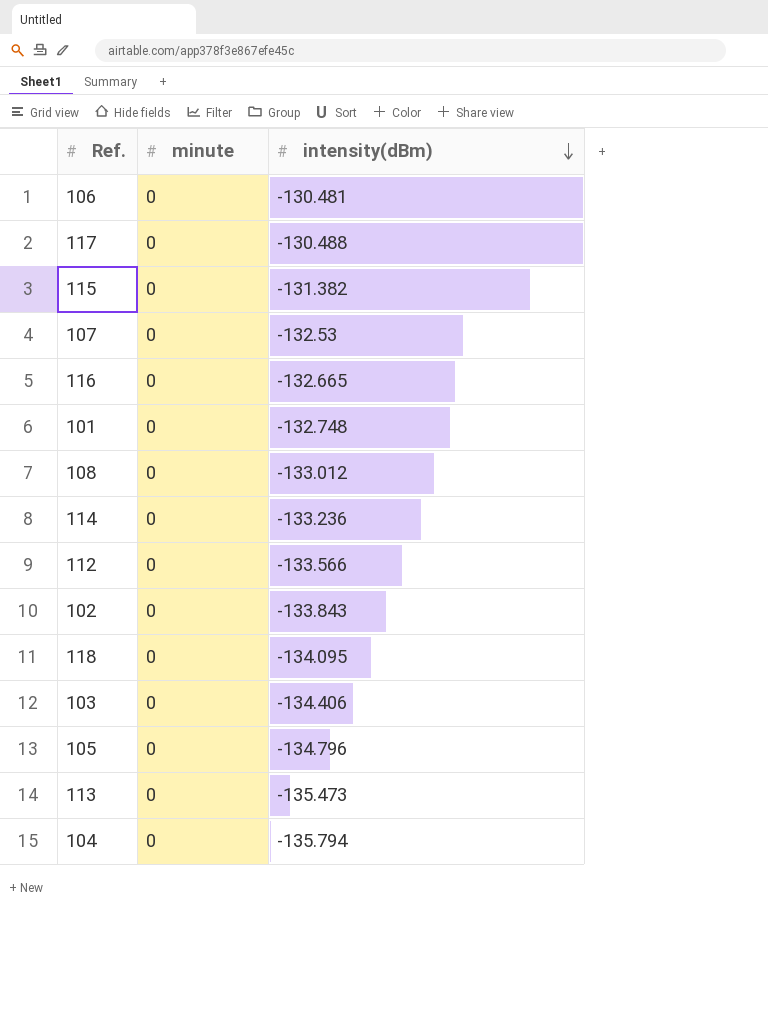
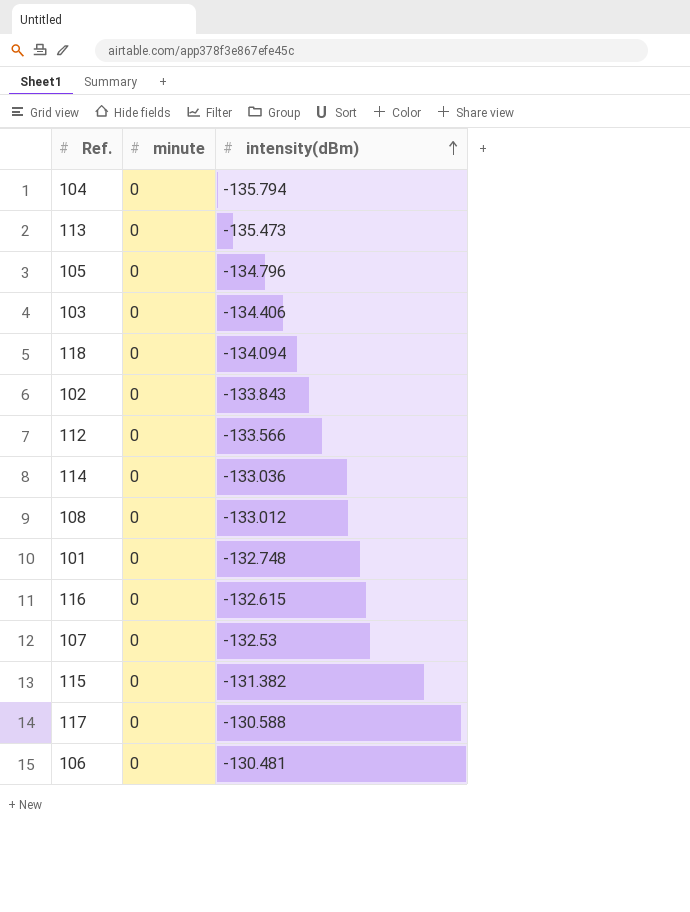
row order: intensity(dBm) descending -> intensity(dBm) ascending
118 | intensity(dBm): -134.095 -> -134.094
114 | intensity(dBm): -133.236 -> -133.036
116 | intensity(dBm): -132.665 -> -132.615
117 | intensity(dBm): -130.488 -> -130.588

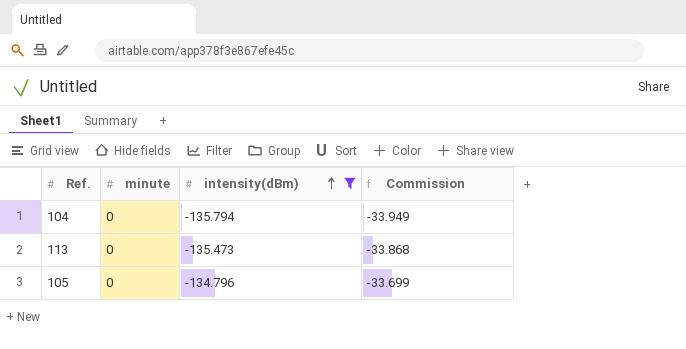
filter: none -> intensity(dBm) <= -134.796
column Commission | formula: none -> [intensity(dBm)] * 0.25

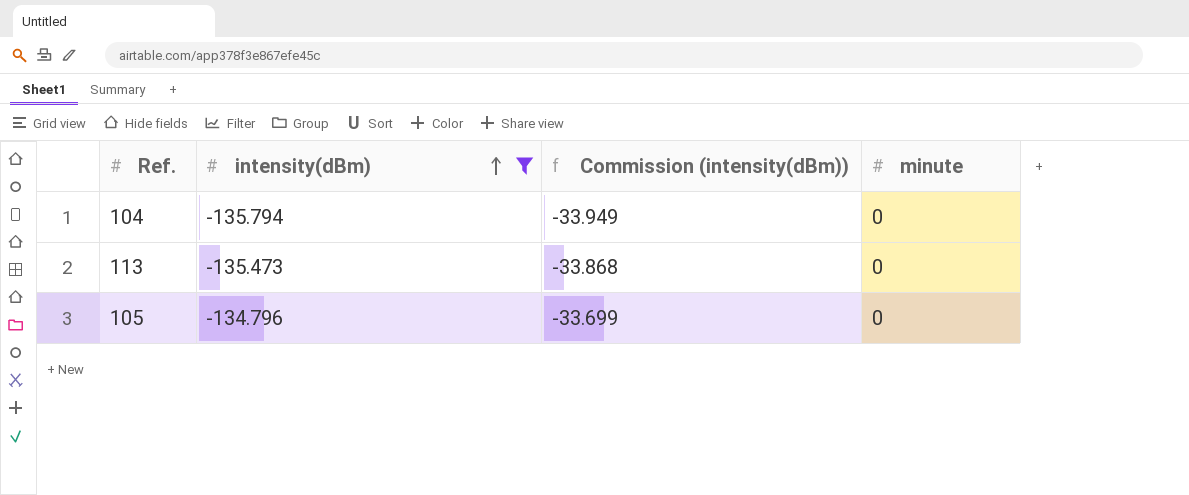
column name: Commission -> Commission (intensity(dBm))
column minute | position: 2 -> 4

